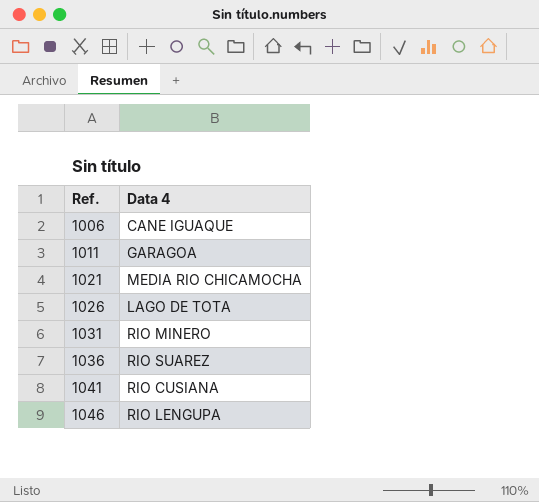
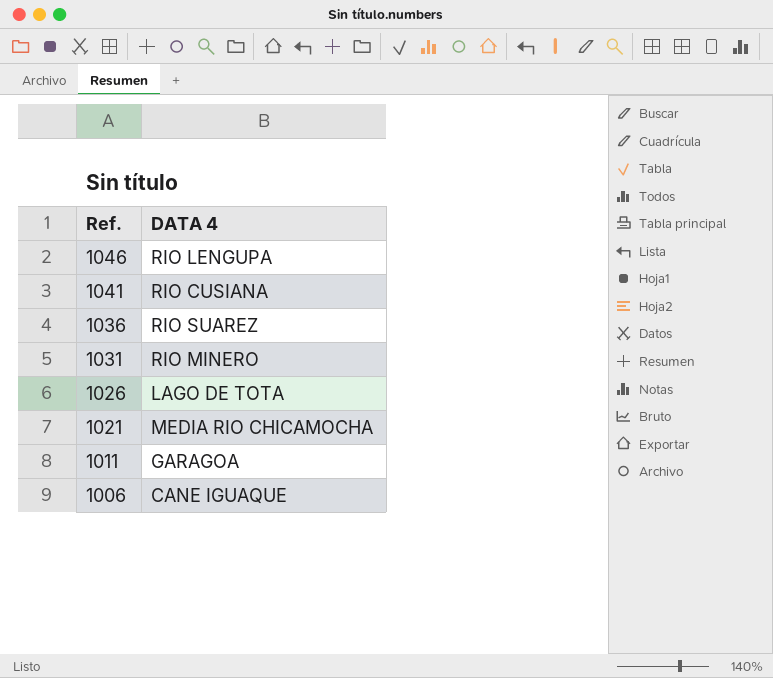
row order: Ref. ascending -> Ref. descending
column name: Data 4 -> DATA 4

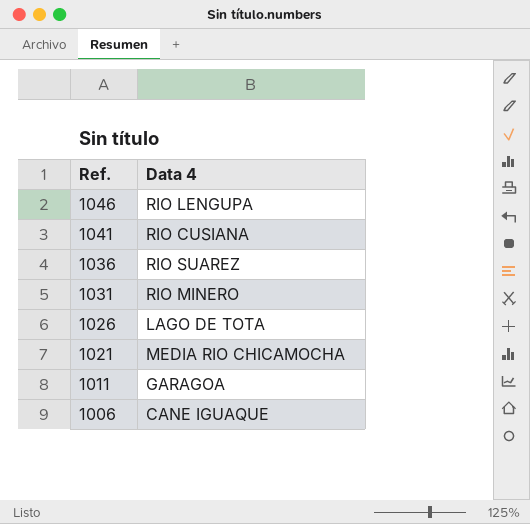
column name: DATA 4 -> Data 4

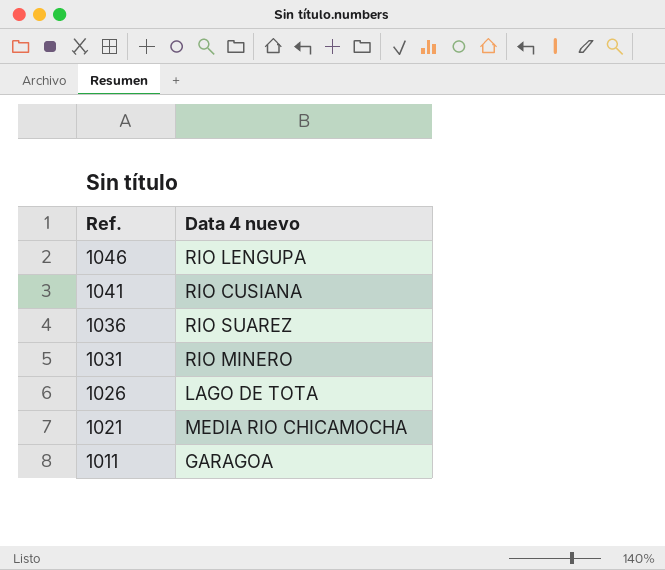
column name: Data 4 -> Data 4 nuevo
row 1006: CANE IGUAQUE -> none

